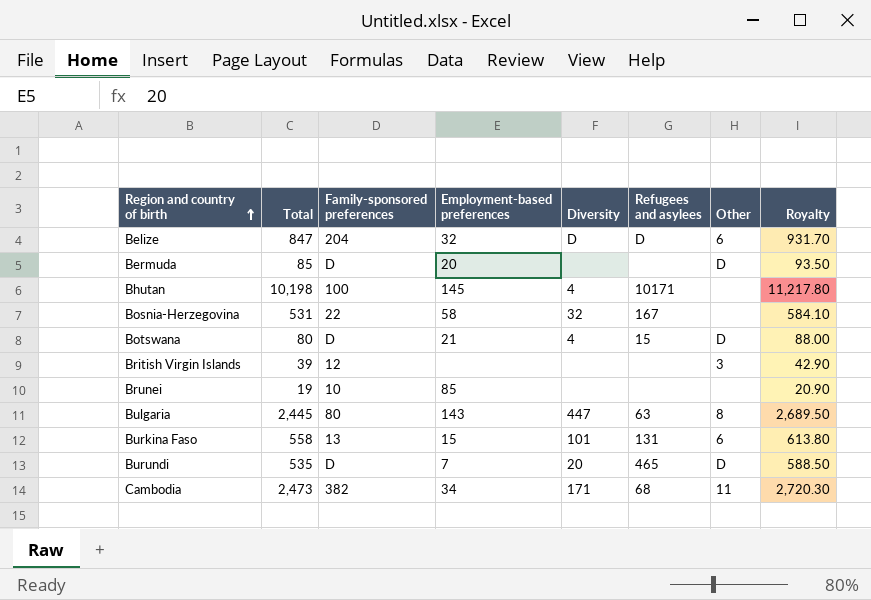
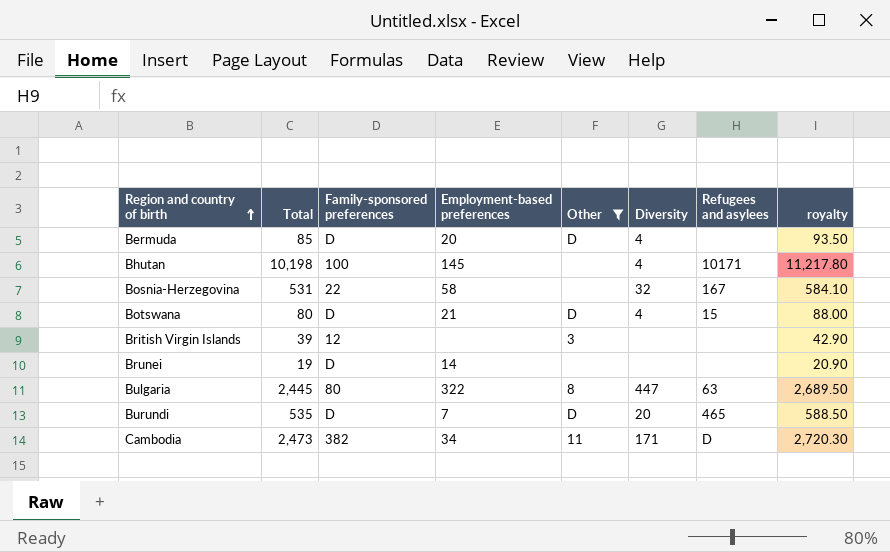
filter: none -> Other != 6
column Other | position: 7 -> 5
column name: Royalty -> royalty
Bermuda | Diversity: none -> 4
Brunei | Family-sponsored preferences: 10 -> D
Brunei | Employment-based preferences: 85 -> 14
Bulgaria | Employment-based preferences: 143 -> 322
Cambodia | Refugees and asylees: 68 -> D

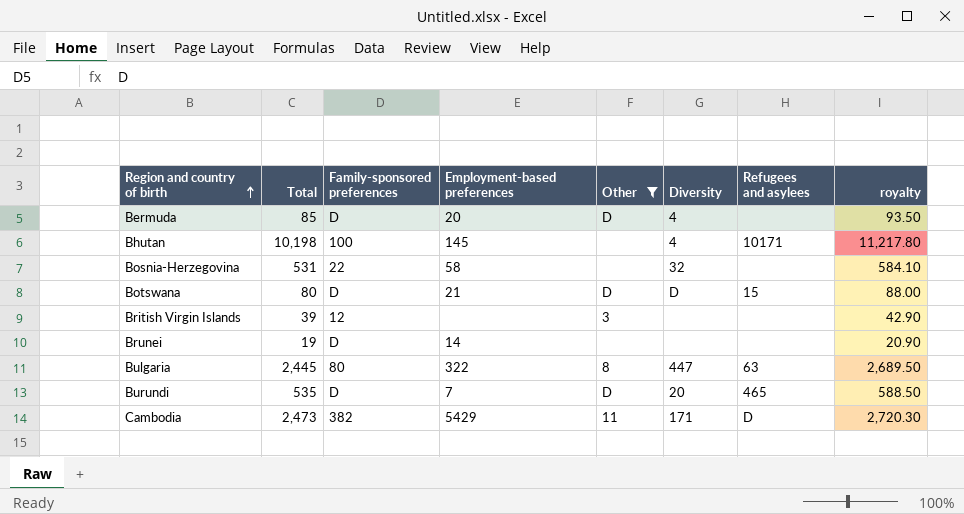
Bosnia-Herzegovina | Refugees and asylees: 167 -> none
Botswana | Diversity: 4 -> D
Cambodia | Employment-based preferences: 34 -> 5429

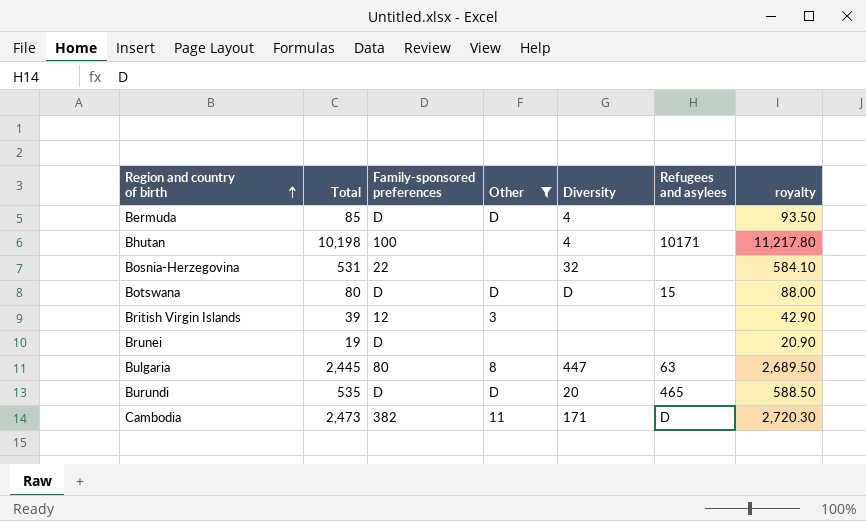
column Employment-based preferences | position: 4 -> none

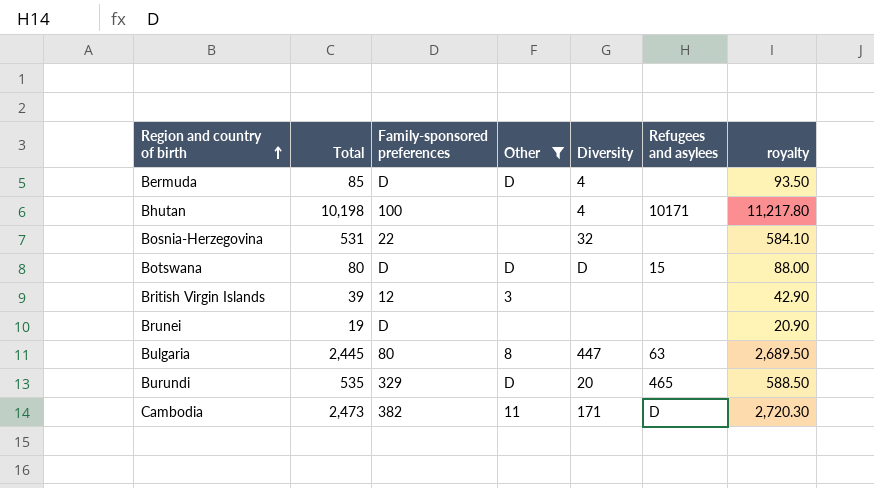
Burundi | Family-sponsored preferences: D -> 329

